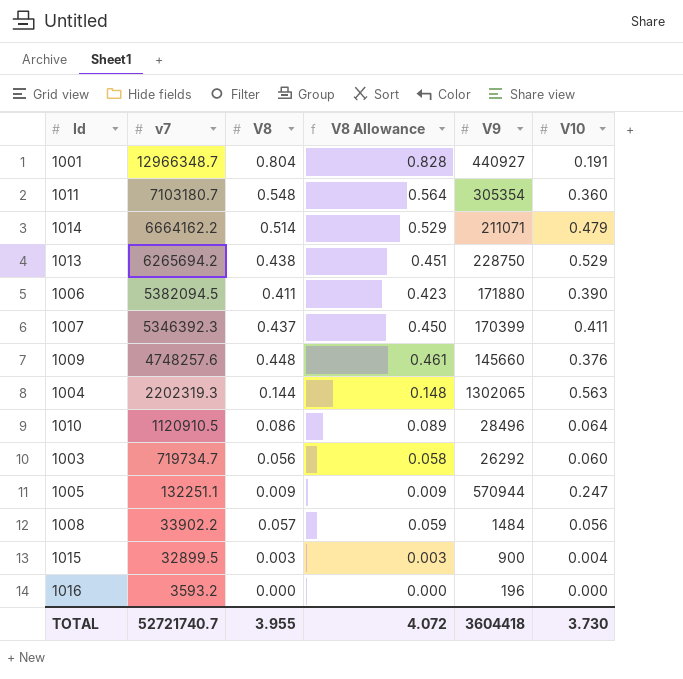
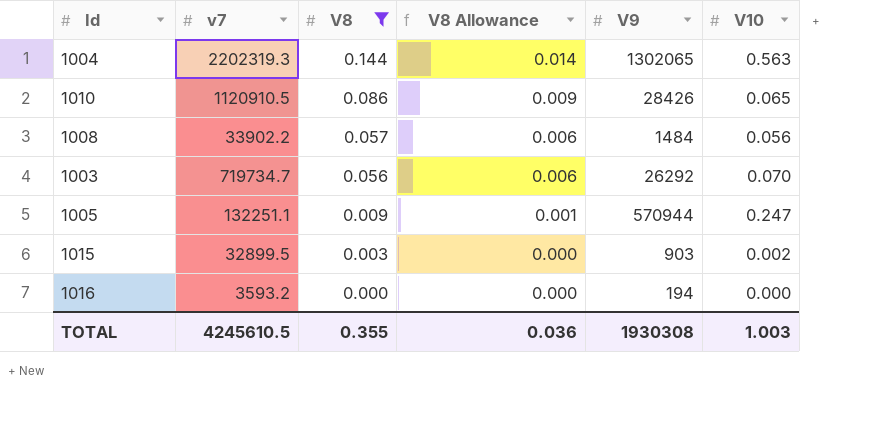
filter: none -> V8 <= 0.144
row order: v7 descending -> V8 descending
column V8 Allowance | formula: [V8] * 1.03 -> [V8] * 0.1
1010 | V9: 28496 -> 28426
1010 | V10: 0.064 -> 0.065
1003 | V10: 0.060 -> 0.070
1015 | V9: 900 -> 903
1015 | V10: 0.004 -> 0.002
1016 | V9: 196 -> 194
TOTAL | v7: 52721740.7 -> 4245610.5
TOTAL | V8: 3.955 -> 0.355
TOTAL | V8 Allowance: 4.072 -> 0.036
TOTAL | V9: 3604418 -> 1930308
TOTAL | V10: 3.730 -> 1.003

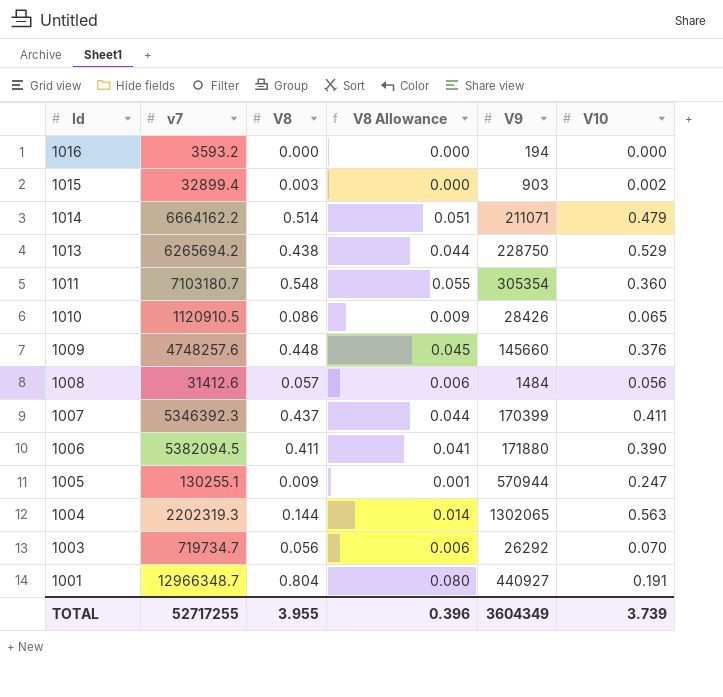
filter: V8 <= 0.144 -> none
row order: V8 descending -> Id descending
1015 | v7: 32899.5 -> 32899.4
1008 | v7: 33902.2 -> 31412.6
1005 | v7: 132251.1 -> 130255.1
TOTAL | v7: 4245610.5 -> 52717255
TOTAL | V8: 0.355 -> 3.955
TOTAL | V8 Allowance: 0.036 -> 0.396
TOTAL | V9: 1930308 -> 3604349
TOTAL | V10: 1.003 -> 3.739

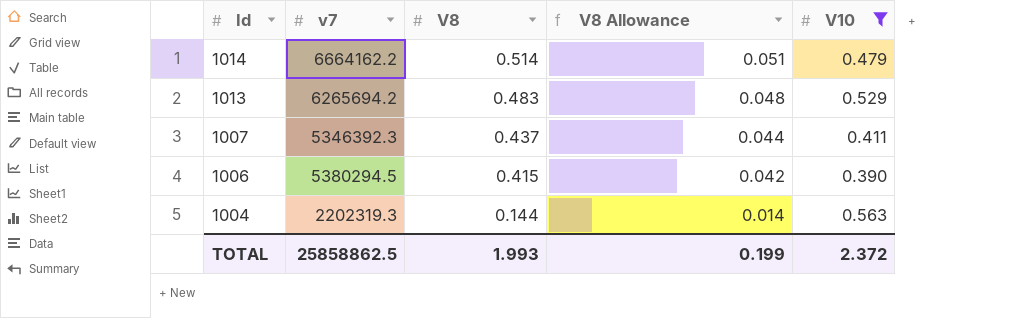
filter: none -> V10 >= 0.390
column V9 | position: 5 -> none
1013 | V8: 0.438 -> 0.483
1013 | V8 Allowance: 0.044 -> 0.048
1006 | v7: 5382094.5 -> 5380294.5
1006 | V8: 0.411 -> 0.415
1006 | V8 Allowance: 0.041 -> 0.042
TOTAL | v7: 52717255 -> 25858862.5
TOTAL | V8: 3.955 -> 1.993
TOTAL | V8 Allowance: 0.396 -> 0.199
TOTAL | V10: 3.739 -> 2.372

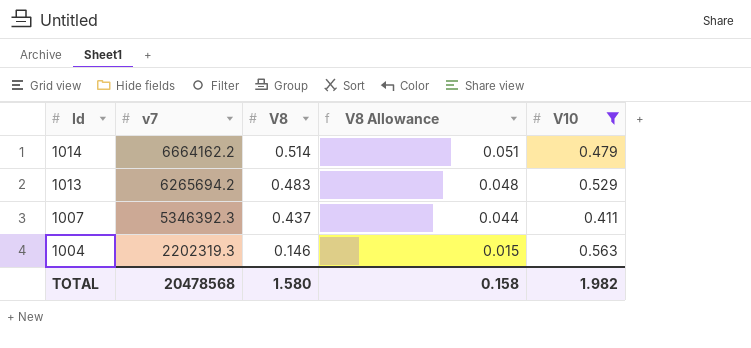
row 1006: 5380294.5 | 0.415 | 0.042 | 0.390 -> none
1004 | V8: 0.144 -> 0.146
1004 | V8 Allowance: 0.014 -> 0.015
TOTAL | v7: 25858862.5 -> 20478568
TOTAL | V8: 1.993 -> 1.580
TOTAL | V8 Allowance: 0.199 -> 0.158
TOTAL | V10: 2.372 -> 1.982

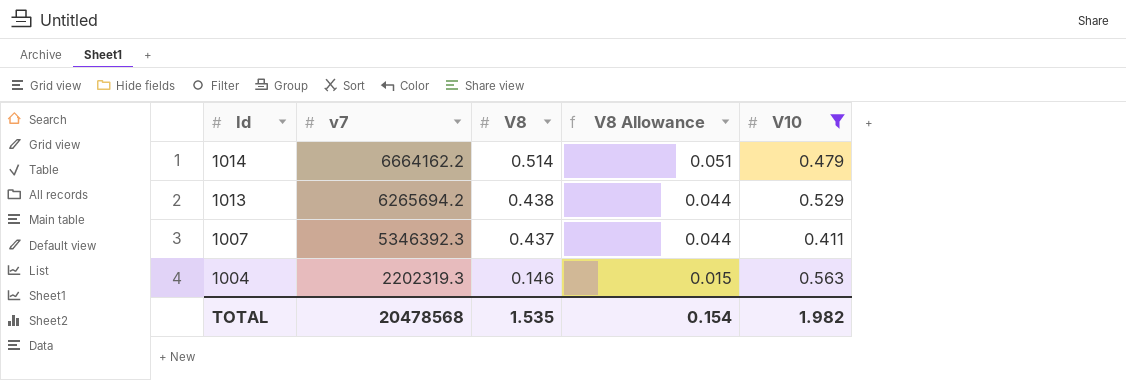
1013 | V8: 0.483 -> 0.438
1013 | V8 Allowance: 0.048 -> 0.044
TOTAL | V8: 1.580 -> 1.535
TOTAL | V8 Allowance: 0.158 -> 0.154

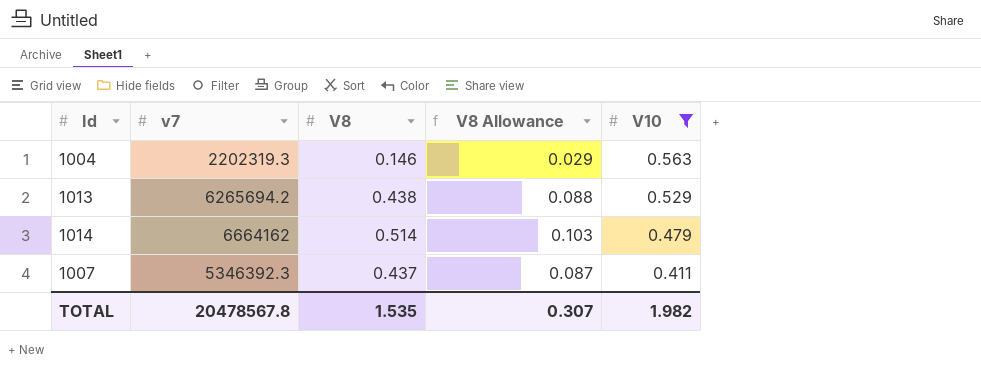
row order: Id descending -> V10 descending
column V8 Allowance | formula: [V8] * 0.1 -> [V8] * 0.2
1014 | v7: 6664162.2 -> 6664162
TOTAL | v7: 20478568 -> 20478567.8
TOTAL | V8 Allowance: 0.154 -> 0.307

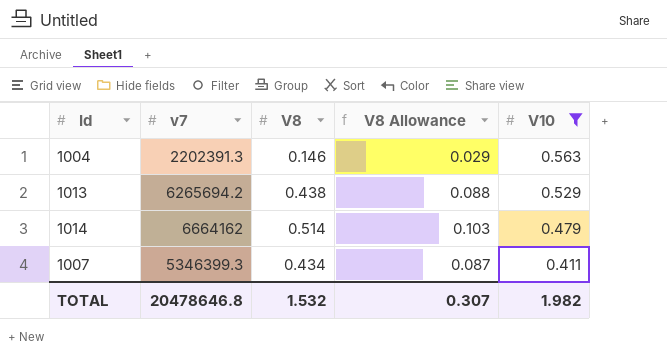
1004 | v7: 2202319.3 -> 2202391.3
1007 | v7: 5346392.3 -> 5346399.3
1007 | V8: 0.437 -> 0.434
TOTAL | v7: 20478567.8 -> 20478646.8
TOTAL | V8: 1.535 -> 1.532

